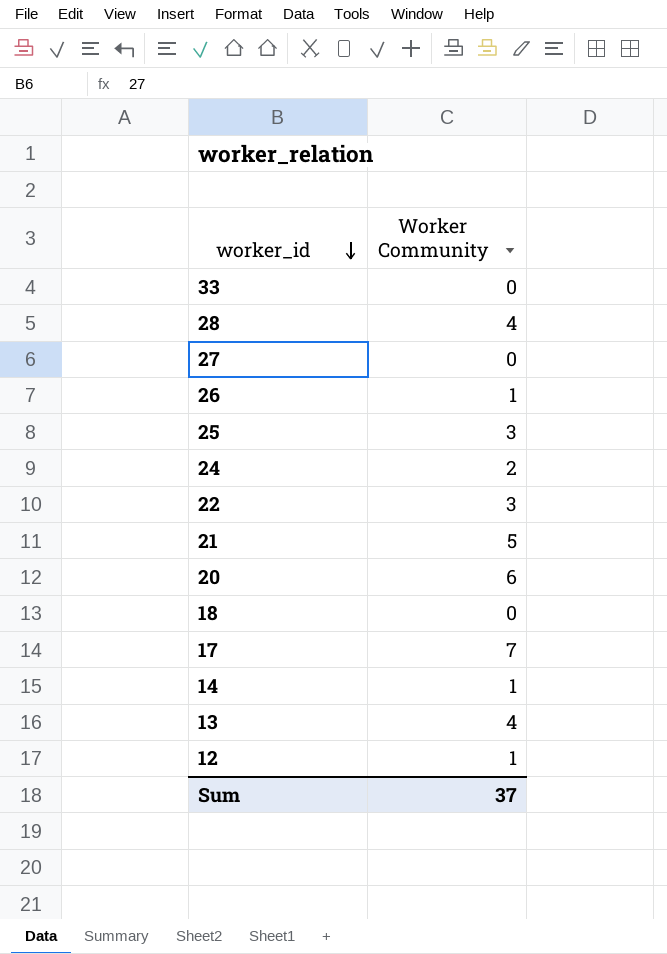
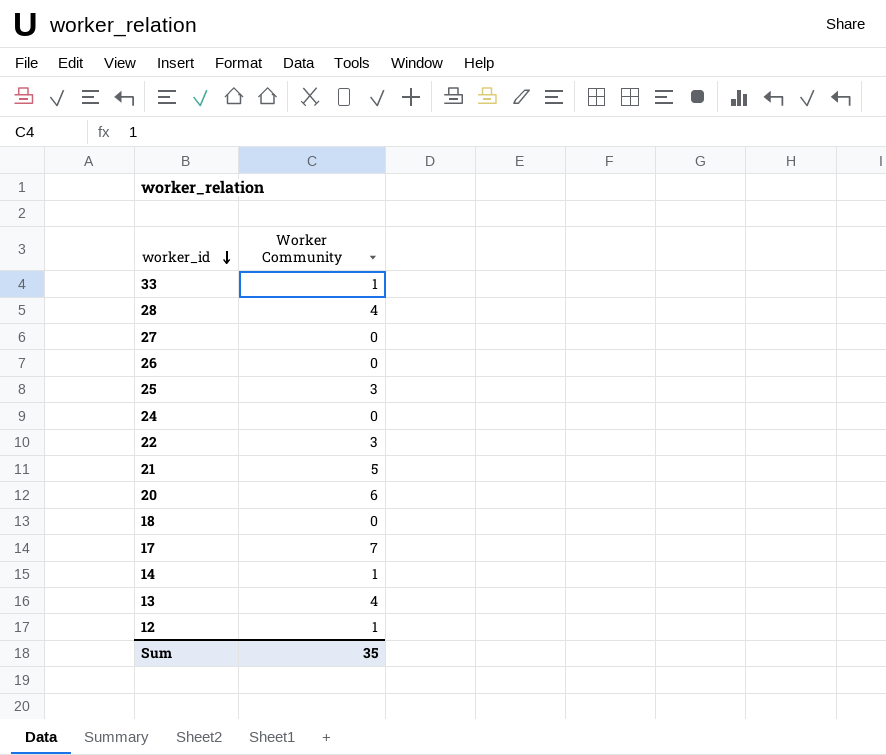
33 | Worker Community: 0 -> 1
26 | Worker Community: 1 -> 0
24 | Worker Community: 2 -> 0
Sum | Worker Community: 37 -> 35

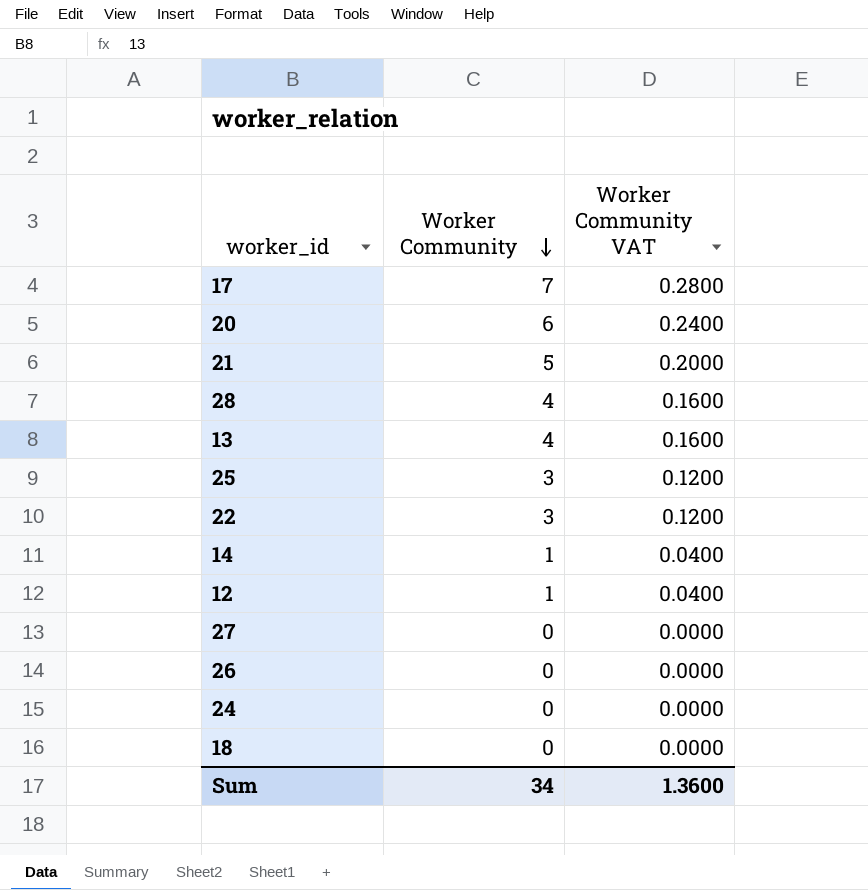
row order: worker_id descending -> Worker Community descending
column Worker Community VAT | formula: none -> [Worker Community] * 0.04
row 33: 1 -> none
Sum | Worker Community: 35 -> 34

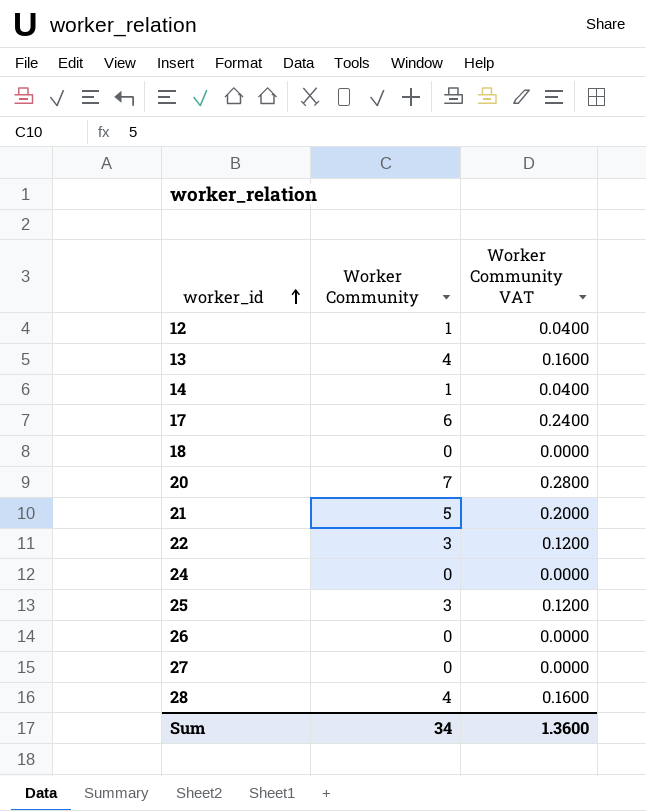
row order: Worker Community descending -> worker_id ascending
17 | Worker Community: 7 -> 6
17 | Worker Community VAT: 0.2800 -> 0.2400
20 | Worker Community: 6 -> 7
20 | Worker Community VAT: 0.2400 -> 0.2800

